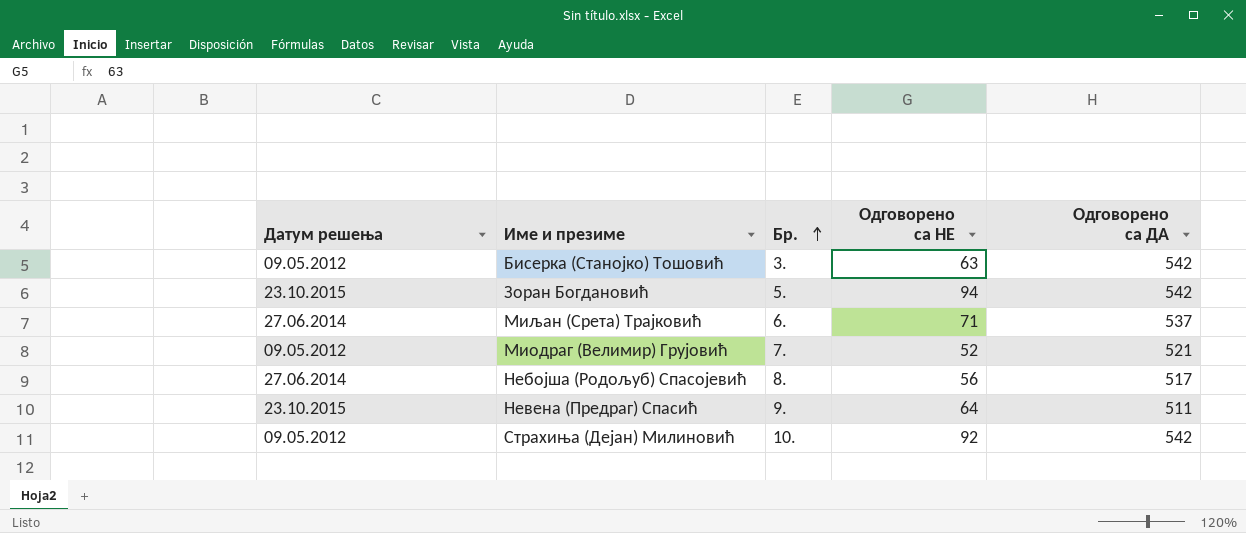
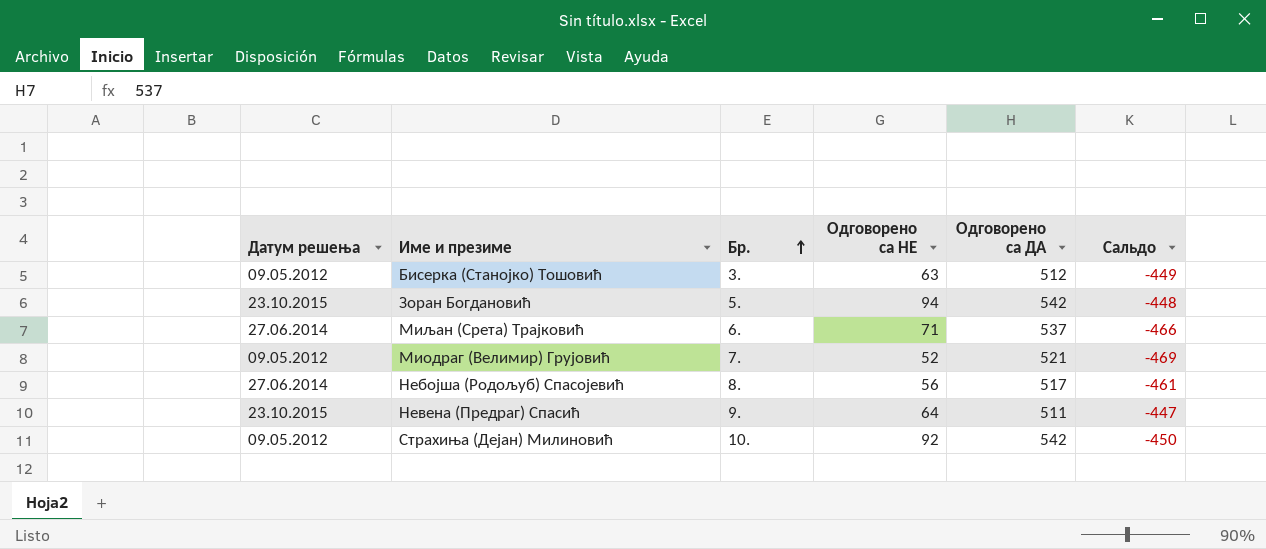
column Сальдо | formula: none -> [Одговорено са НЕ] - [Одговорено са ДА]
Бисерка (Станојко) Тошовић | Одговорено са ДА: 542 -> 512

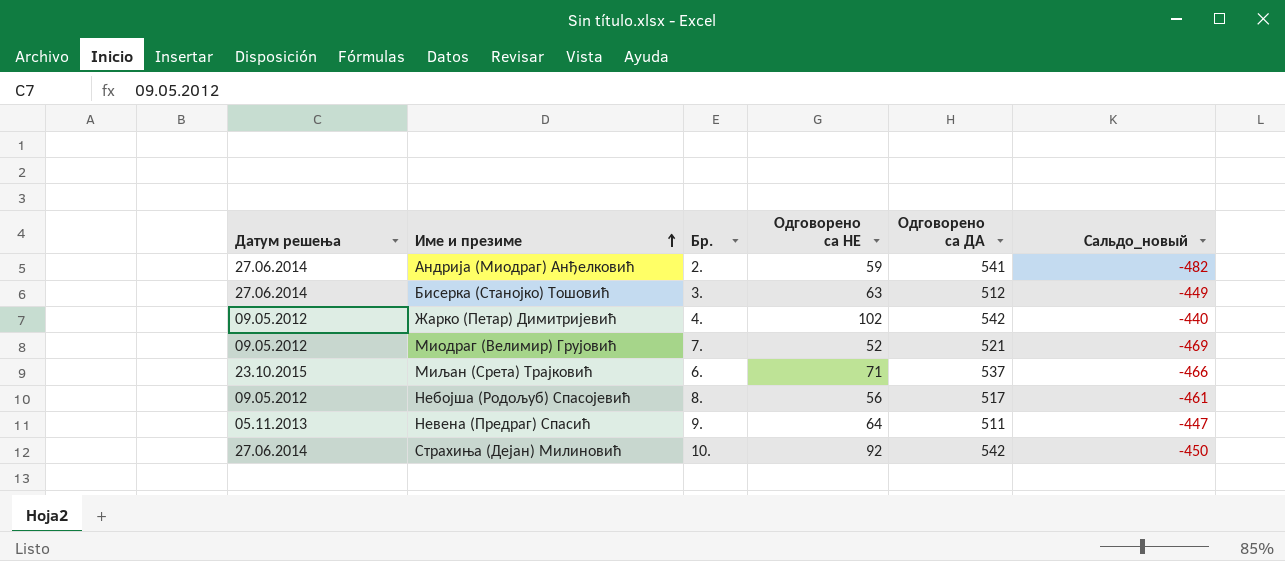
row order: Бр. ascending -> Име и презиме ascending
column name: Сальдо -> Сальдо_новый
row Зоран Богдановић: 23.10.2015 | 5. | 94 | 542 | -448 -> none
row Андрија (Миодраг) Анђелковић: none -> 27.06.2014 | 2. | 59 | 541 | -482
Бисерка (Станојко) Тошовић | Датум решења: 09.05.2012 -> 27.06.2014
row Жарко (Петар) Димитријевић: none -> 09.05.2012 | 4. | 102 | 542 | -440
Миљан (Срета) Трајковић | Датум решења: 27.06.2014 -> 23.10.2015
Небојша (Родољуб) Спасојевић | Датум решења: 27.06.2014 -> 09.05.2012
Невена (Предраг) Спасић | Датум решења: 23.10.2015 -> 05.11.2013
Страхиња (Дејан) Милиновић | Датум решења: 09.05.2012 -> 27.06.2014

